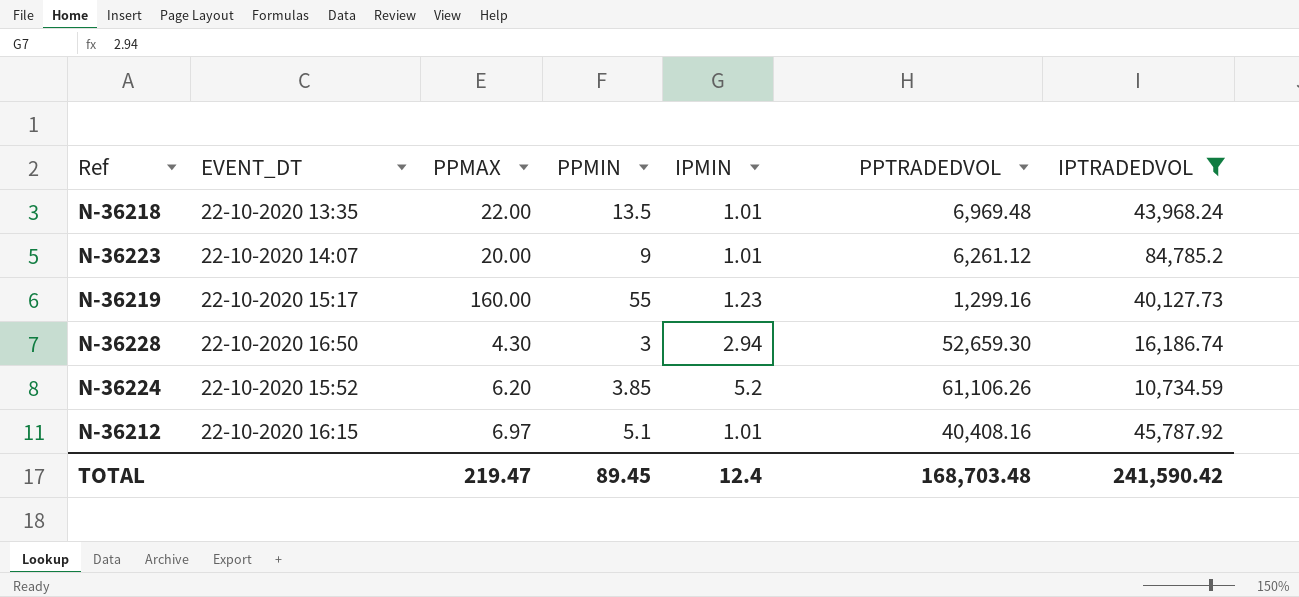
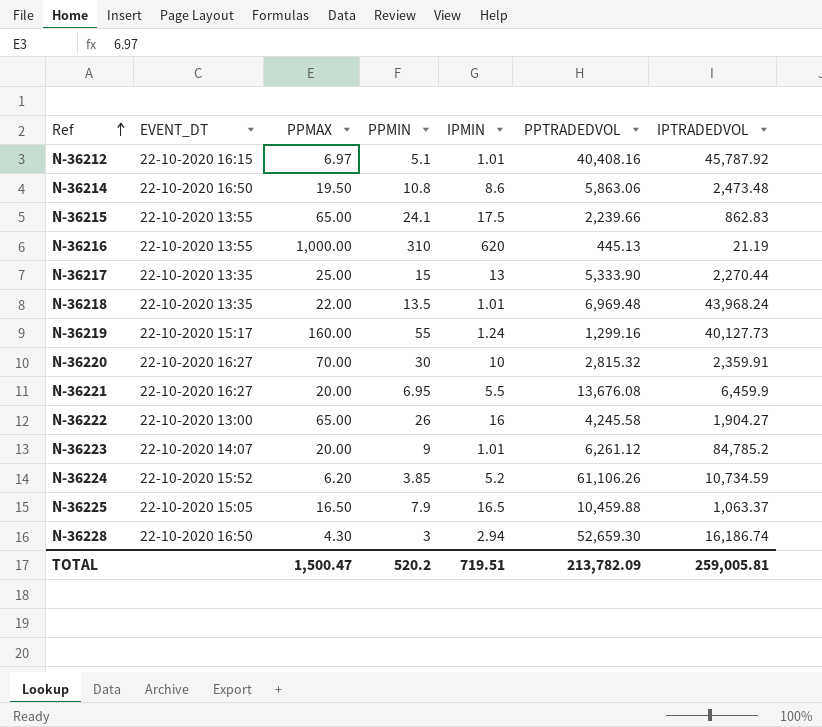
filter: IPTRADEDVOL >= 10,734.59 -> none
row order: none -> Ref ascending
N-36219 | IPMIN: 1.23 -> 1.24
TOTAL | PPMAX: 219.47 -> 1,500.47
TOTAL | PPMIN: 89.45 -> 520.2
TOTAL | IPMIN: 12.4 -> 719.51
TOTAL | PPTRADEDVOL: 168,703.48 -> 213,782.09
TOTAL | IPTRADEDVOL: 241,590.42 -> 259,005.81

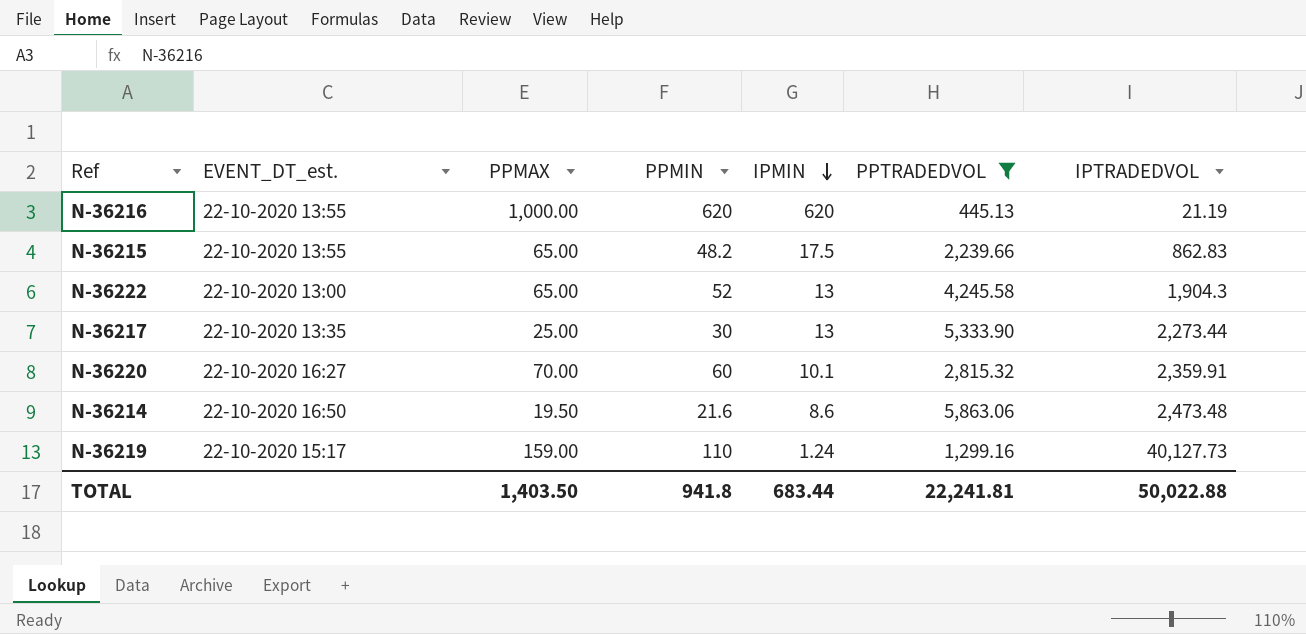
filter: none -> PPTRADEDVOL <= 5,863.06
row order: Ref ascending -> IPMIN descending
column name: EVENT_DT -> EVENT_DT_est.
N-36216 | PPMIN: 310 -> 620
N-36215 | PPMIN: 24.1 -> 48.2
N-36222 | PPMIN: 26 -> 52
N-36222 | IPMIN: 16 -> 13
N-36222 | IPTRADEDVOL: 1,904.27 -> 1,904.3
N-36217 | PPMIN: 15 -> 30
N-36217 | IPTRADEDVOL: 2,270.44 -> 2,273.44
N-36220 | PPMIN: 30 -> 60
N-36220 | IPMIN: 10 -> 10.1
N-36214 | PPMIN: 10.8 -> 21.6
N-36219 | PPMAX: 160.00 -> 159.00
N-36219 | PPMIN: 55 -> 110
TOTAL | PPMAX: 1,500.47 -> 1,403.50
TOTAL | PPMIN: 520.2 -> 941.8
TOTAL | IPMIN: 719.51 -> 683.44
TOTAL | PPTRADEDVOL: 213,782.09 -> 22,241.81
TOTAL | IPTRADEDVOL: 259,005.81 -> 50,022.88

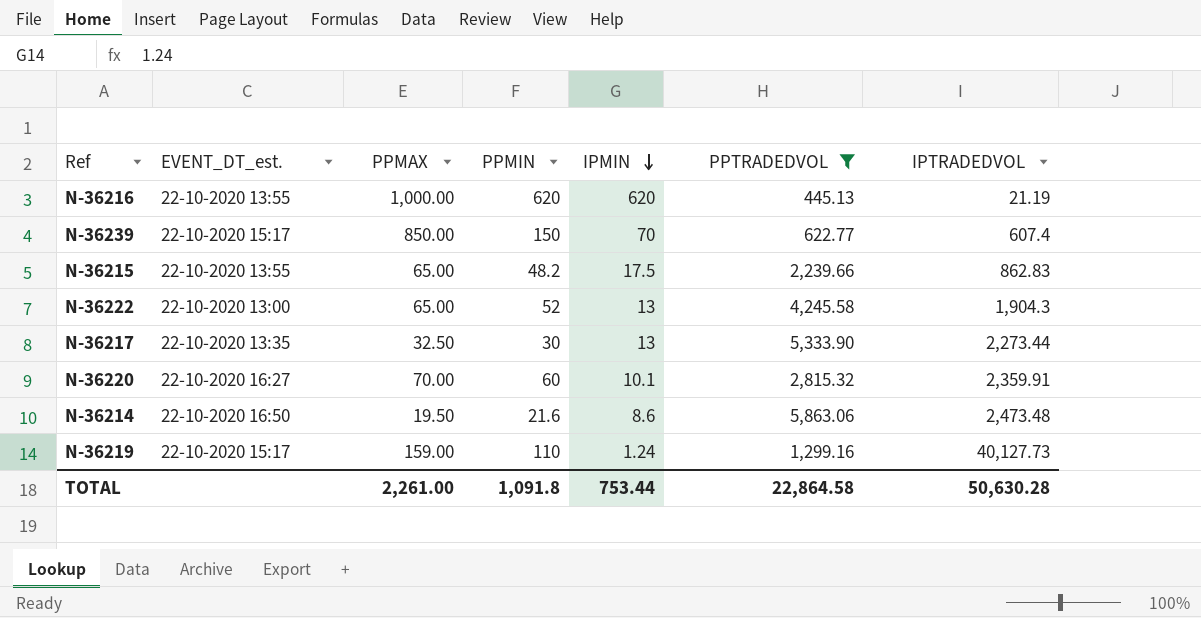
row N-36239: none -> 22-10-2020 15:17 | 850.00 | 150 | 70 | 622.77 | 607.4
N-36217 | PPMAX: 25.00 -> 32.50
TOTAL | PPMAX: 1,403.50 -> 2,261.00
TOTAL | PPMIN: 941.8 -> 1,091.8
TOTAL | IPMIN: 683.44 -> 753.44
TOTAL | PPTRADEDVOL: 22,241.81 -> 22,864.58
TOTAL | IPTRADEDVOL: 50,022.88 -> 50,630.28

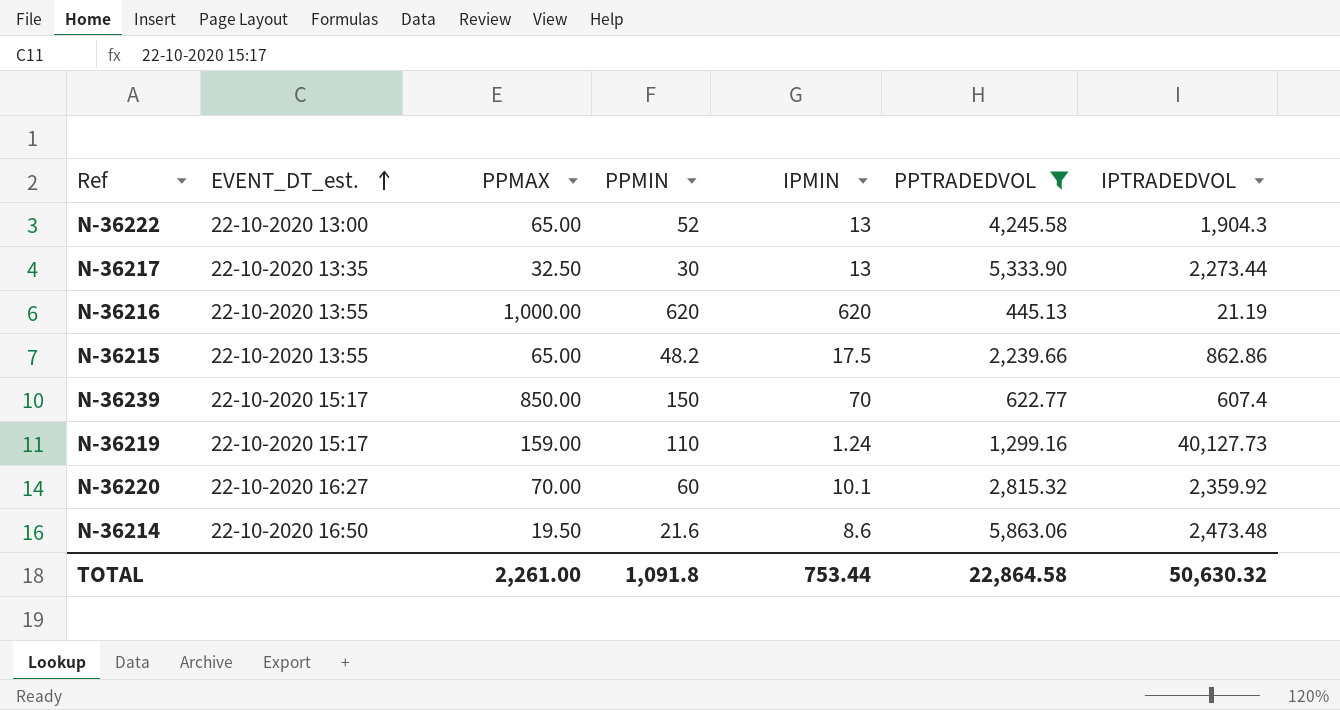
row order: IPMIN descending -> EVENT_DT_est. ascending
N-36215 | IPTRADEDVOL: 862.83 -> 862.86
N-36220 | IPTRADEDVOL: 2,359.91 -> 2,359.92
TOTAL | IPTRADEDVOL: 50,630.28 -> 50,630.32

